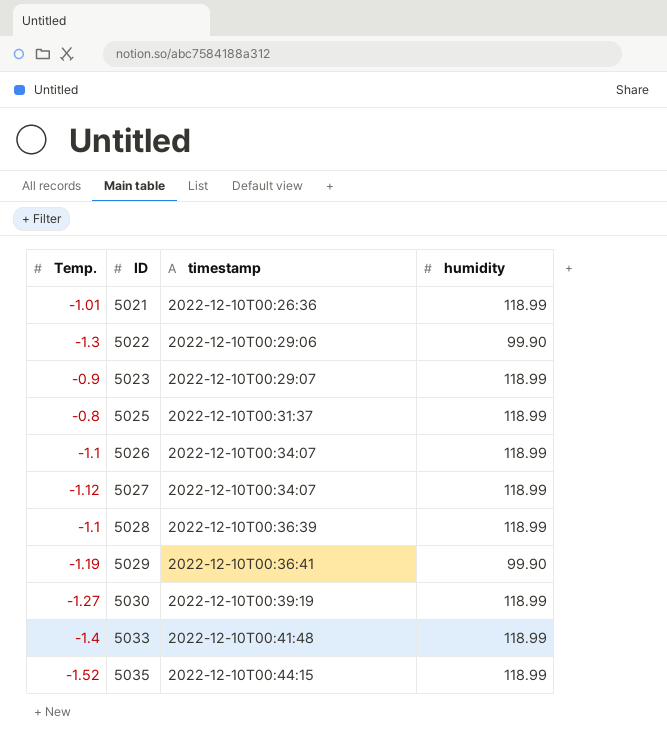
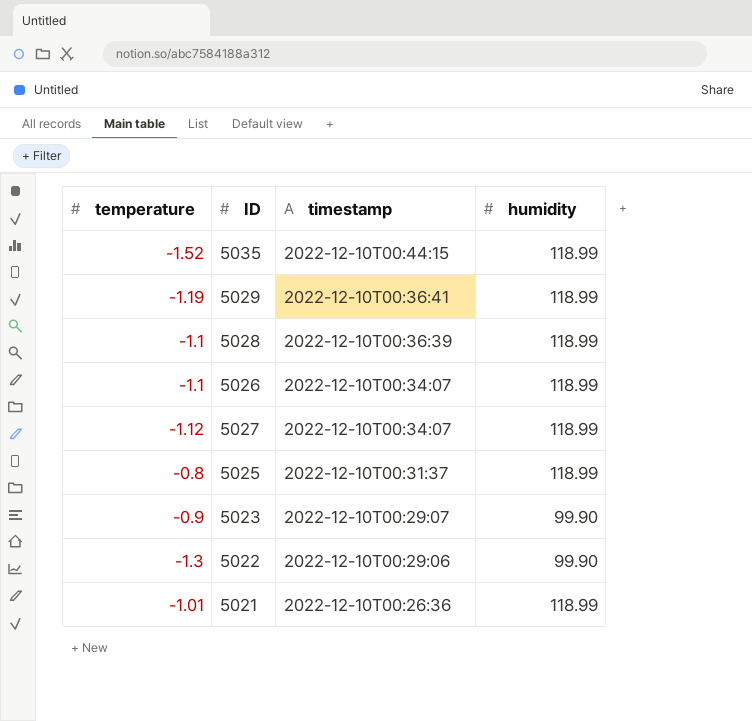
row order: ID ascending -> timestamp descending
column name: Temp. -> temperature
row 5030: -1.27 | 2022-12-10T00:39:19 | 118.99 -> none
row 5033: -1.4 | 2022-12-10T00:41:48 | 118.99 -> none
5029 | humidity: 99.90 -> 118.99
5023 | humidity: 118.99 -> 99.90

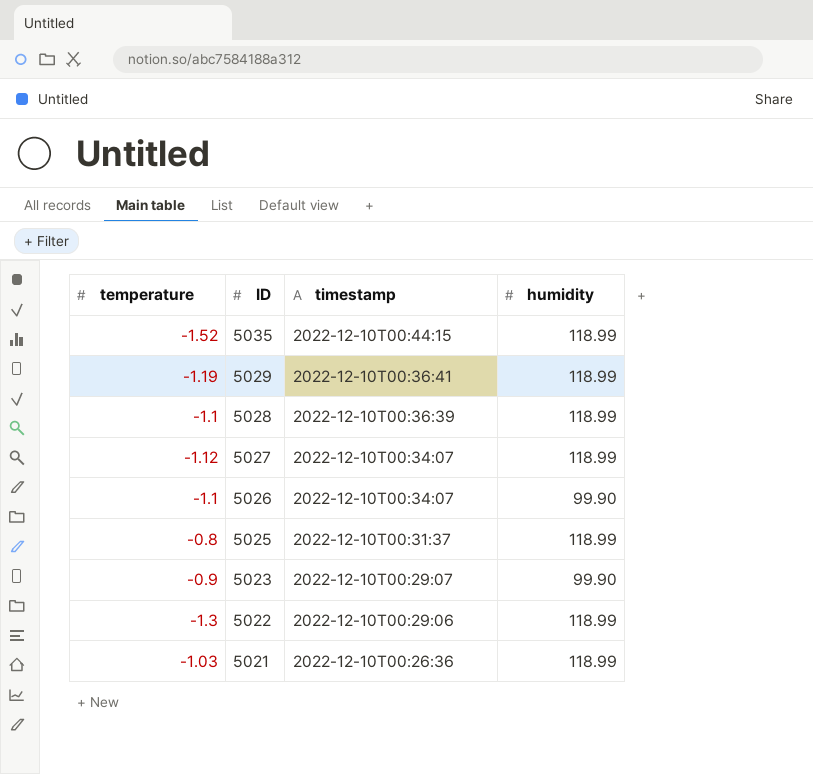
row order: timestamp descending -> ID descending
5026 | humidity: 118.99 -> 99.90
5022 | humidity: 99.90 -> 118.99
5021 | temperature: -1.01 -> -1.03

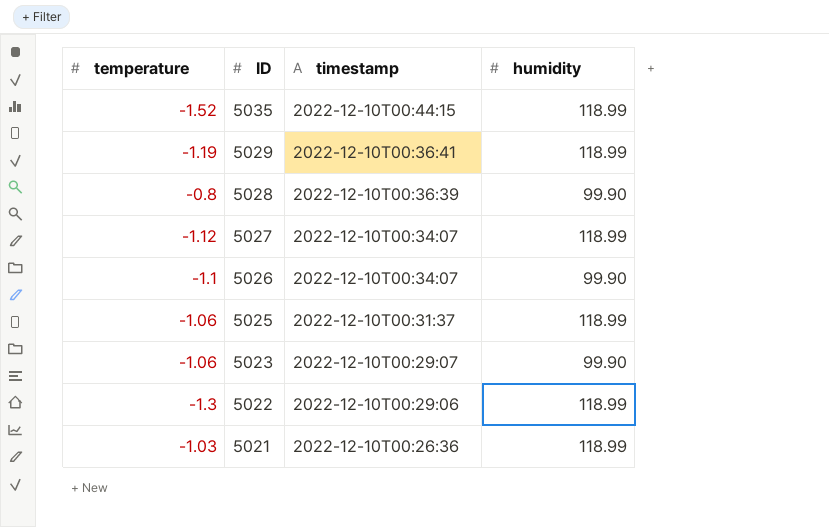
5028 | temperature: -1.1 -> -0.8
5028 | humidity: 118.99 -> 99.90
5025 | temperature: -0.8 -> -1.06
5023 | temperature: -0.9 -> -1.06

